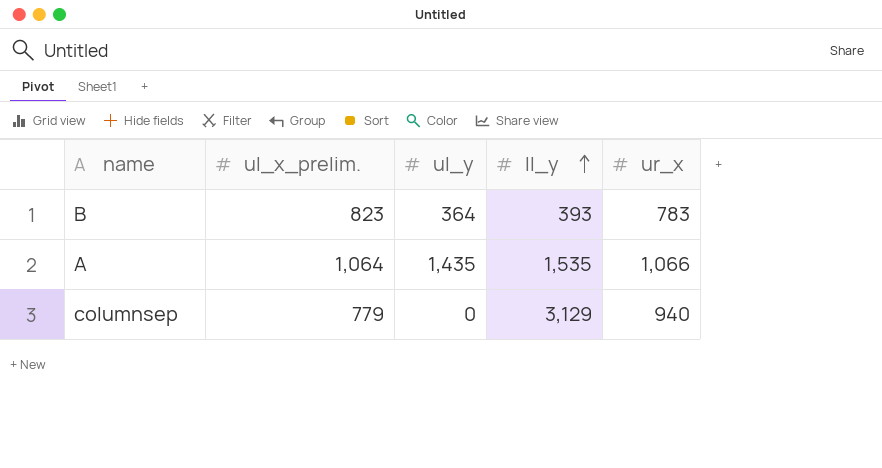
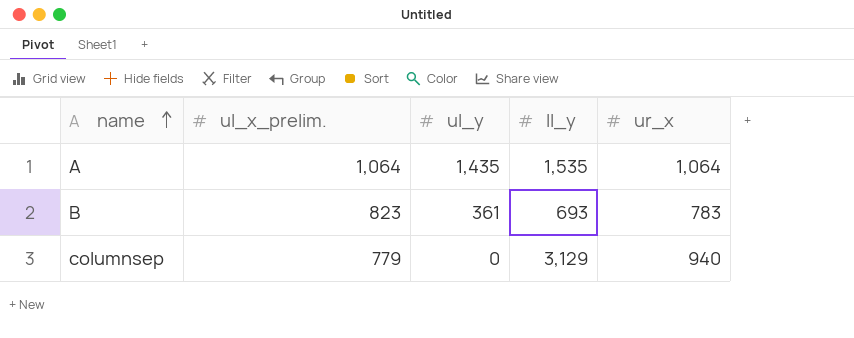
row order: ll_y ascending -> name ascending
A | ur_x: 1,066 -> 1,064
B | ul_y: 364 -> 361
B | ll_y: 393 -> 693

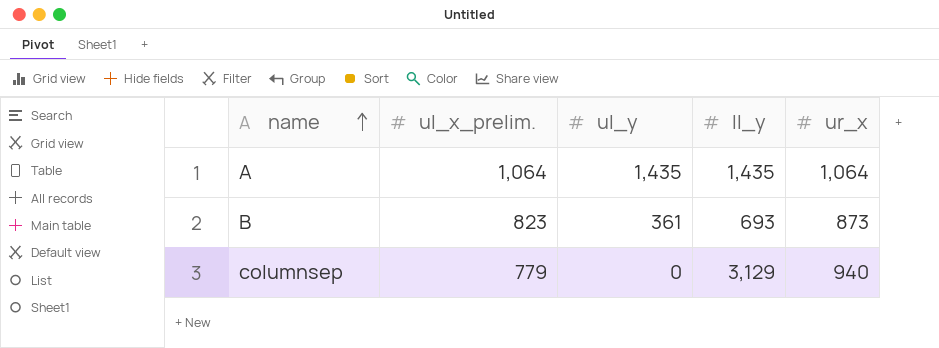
A | ll_y: 1,535 -> 1,435
B | ur_x: 783 -> 873

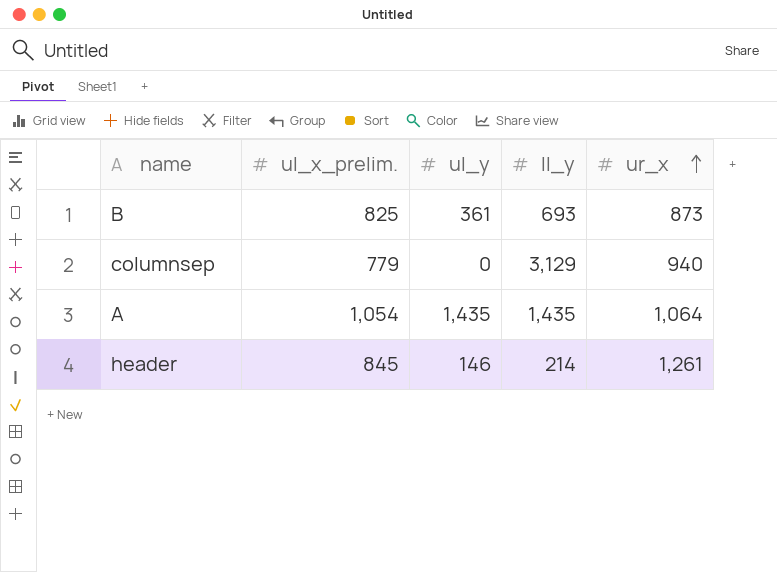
row order: name ascending -> ur_x ascending
B | ul_x_prelim.: 823 -> 825
A | ul_x_prelim.: 1,064 -> 1,054
row header: none -> 845 | 146 | 214 | 1,261

